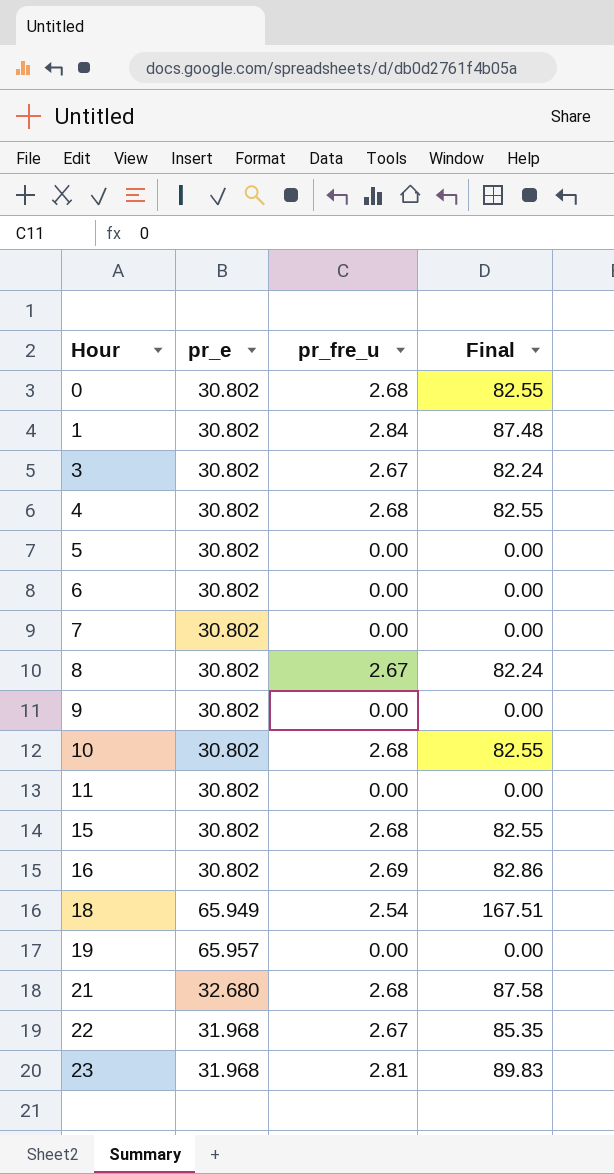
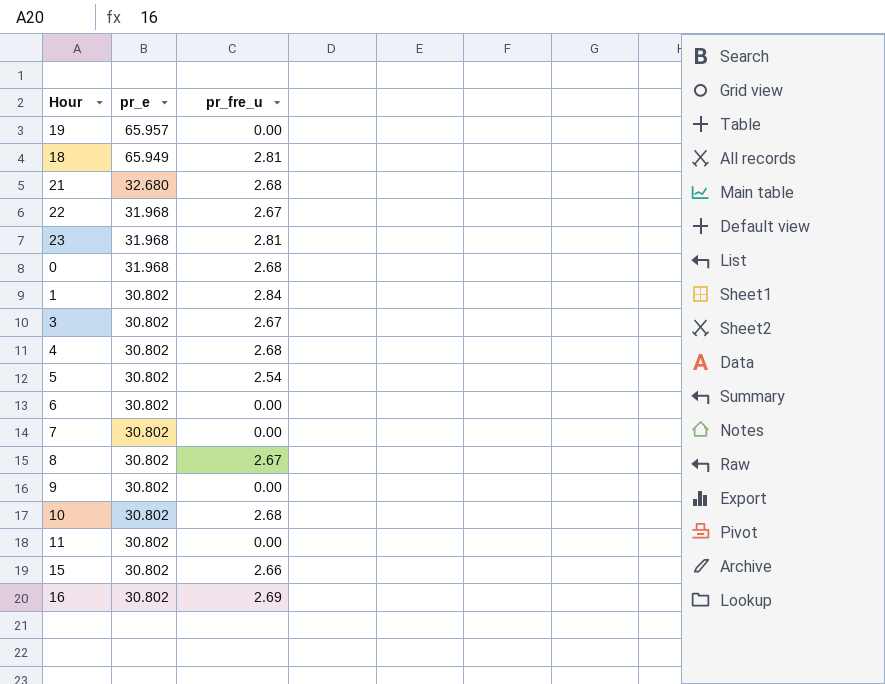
row order: Hour ascending -> pr_e descending
column Final | formula: [pr_e] * [pr_fre_u] -> none
18 | pr_fre_u: 2.54 -> 2.81
0 | pr_e: 30.802 -> 31.968
5 | pr_fre_u: 0.00 -> 2.54
15 | pr_fre_u: 2.68 -> 2.66

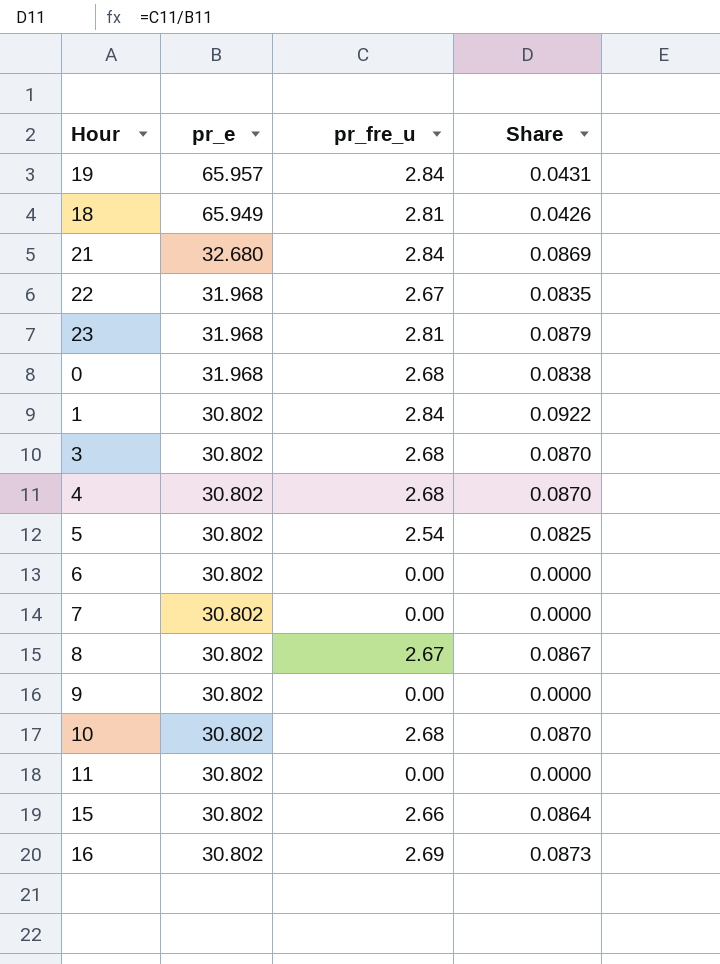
column Share | formula: none -> [pr_fre_u] / [pr_e]
19 | pr_fre_u: 0.00 -> 2.84
21 | pr_fre_u: 2.68 -> 2.84
3 | pr_fre_u: 2.67 -> 2.68

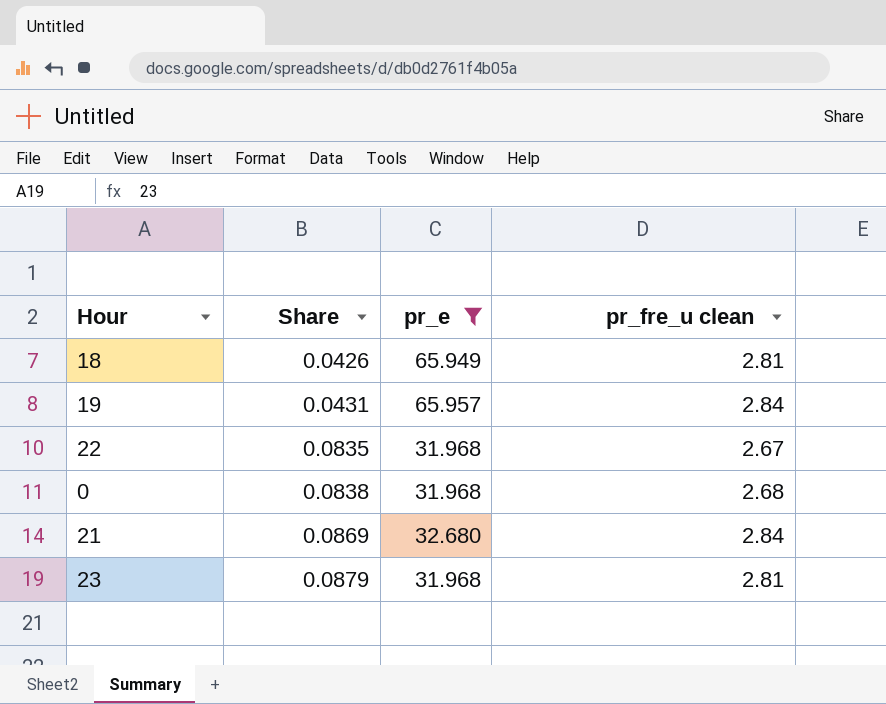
filter: none -> pr_e != 30.802
row order: pr_e descending -> Share ascending
column Share | position: 4 -> 2
column name: pr_fre_u -> pr_fre_u clean

